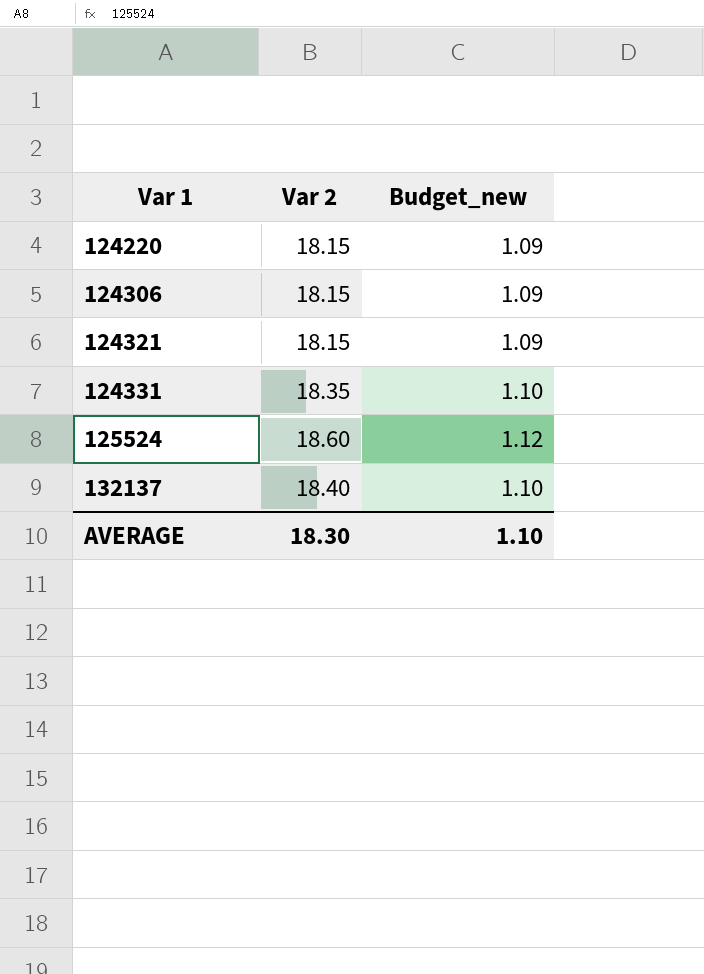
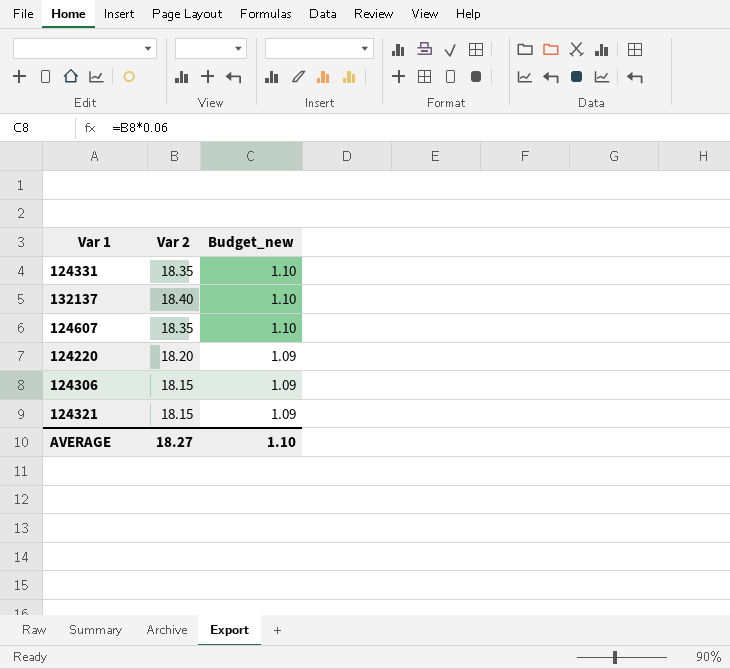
row order: Var 1 ascending -> Budget_new descending
row 125524: 18.60 | 1.12 -> none
row 124607: none -> 18.35 | 1.10
124220 | Var 2: 18.15 -> 18.20
AVERAGE | Var 2: 18.30 -> 18.27

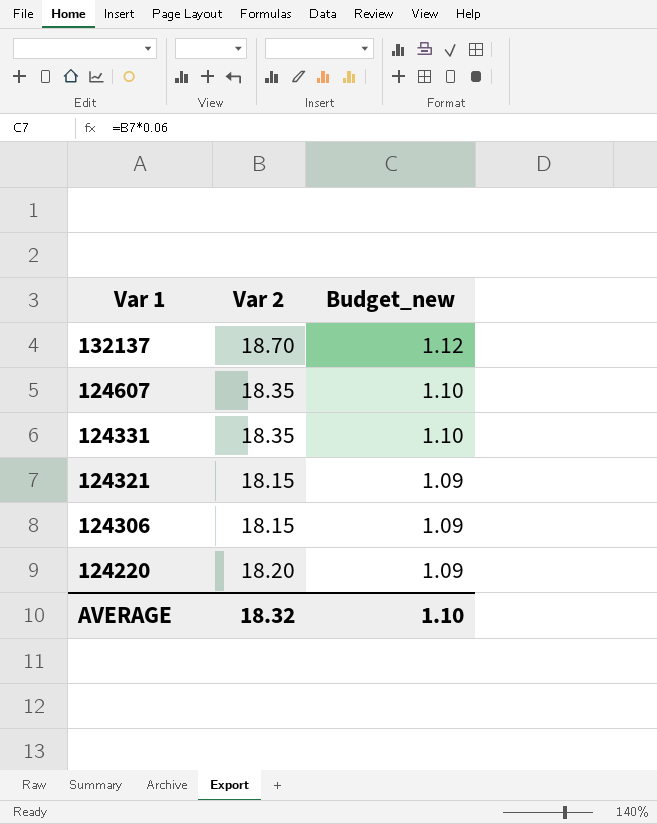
row order: Budget_new descending -> Var 1 descending
132137 | Var 2: 18.40 -> 18.70
132137 | Budget_new: 1.10 -> 1.12
AVERAGE | Var 2: 18.27 -> 18.32

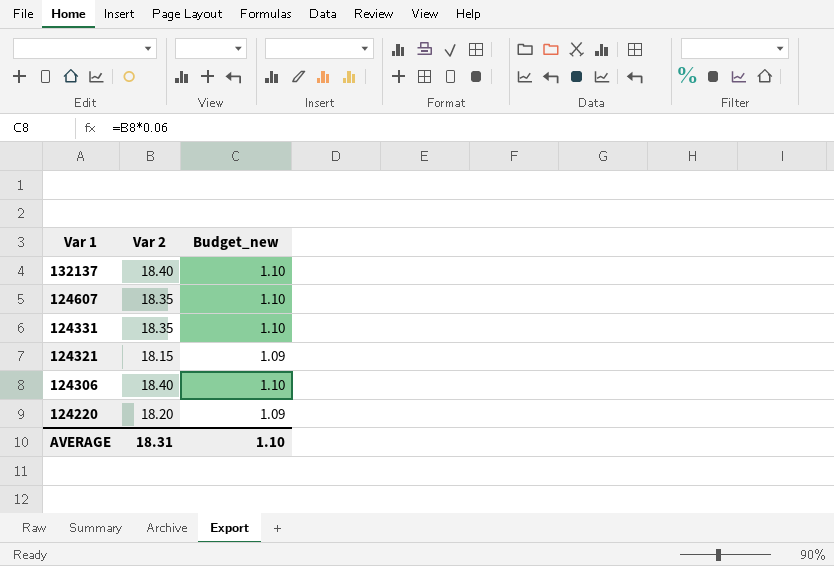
132137 | Var 2: 18.70 -> 18.40
132137 | Budget_new: 1.12 -> 1.10
124306 | Var 2: 18.15 -> 18.40
124306 | Budget_new: 1.09 -> 1.10
AVERAGE | Var 2: 18.32 -> 18.31

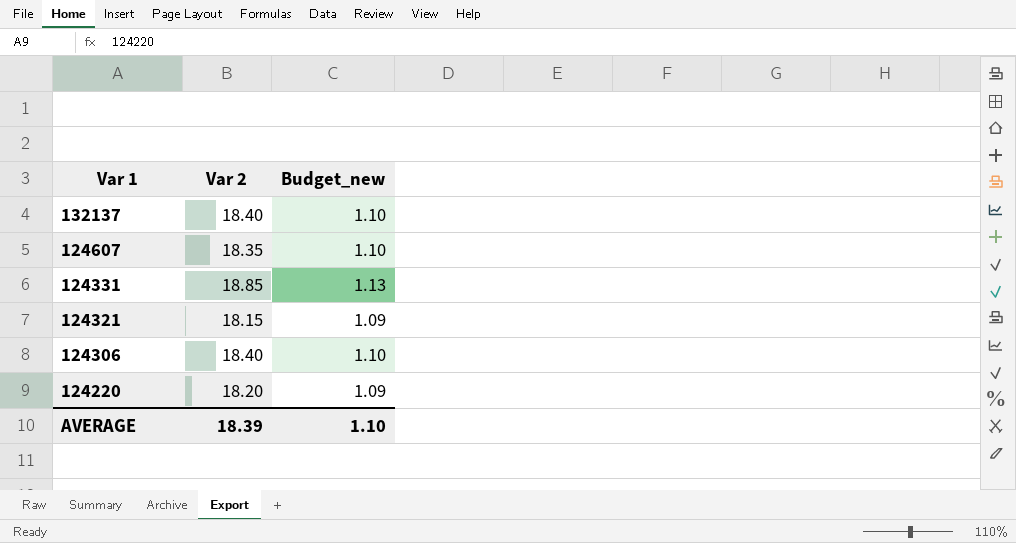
124331 | Var 2: 18.35 -> 18.85
124331 | Budget_new: 1.10 -> 1.13
AVERAGE | Var 2: 18.31 -> 18.39

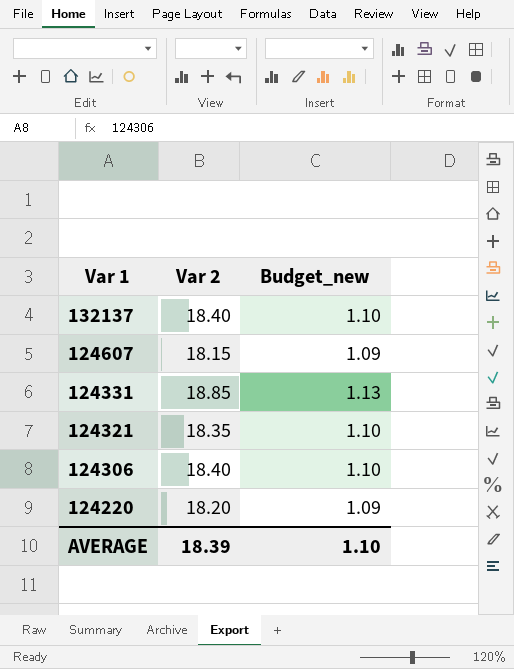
124607 | Var 2: 18.35 -> 18.15
124607 | Budget_new: 1.10 -> 1.09
124321 | Var 2: 18.15 -> 18.35
124321 | Budget_new: 1.09 -> 1.10

